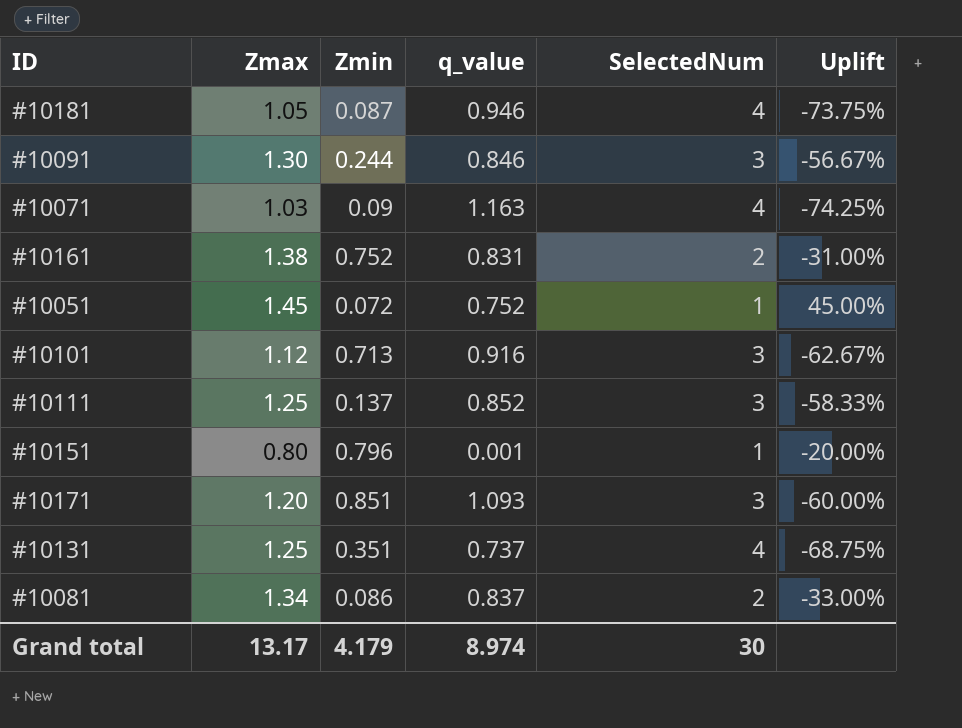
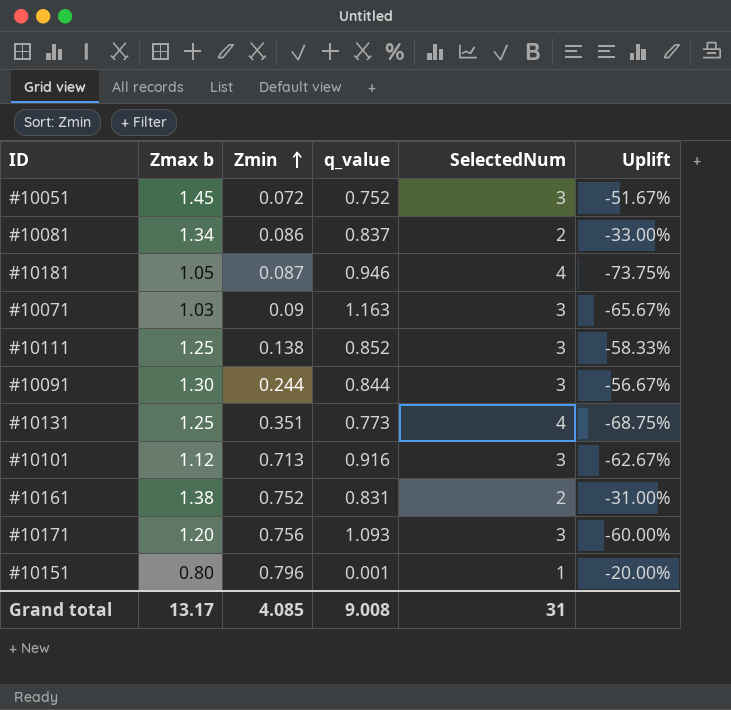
row order: none -> Zmin ascending
column name: Zmax -> Zmax b
#10051 | SelectedNum: 1 -> 3
#10051 | Uplift: 45.00% -> -51.67%
#10071 | SelectedNum: 4 -> 3
#10071 | Uplift: -74.25% -> -65.67%
#10111 | Zmin: 0.137 -> 0.138
#10091 | q_value: 0.846 -> 0.844
#10131 | q_value: 0.737 -> 0.773
#10171 | Zmin: 0.851 -> 0.756
Grand total | Zmin: 4.179 -> 4.085
Grand total | q_value: 8.974 -> 9.008
Grand total | SelectedNum: 30 -> 31

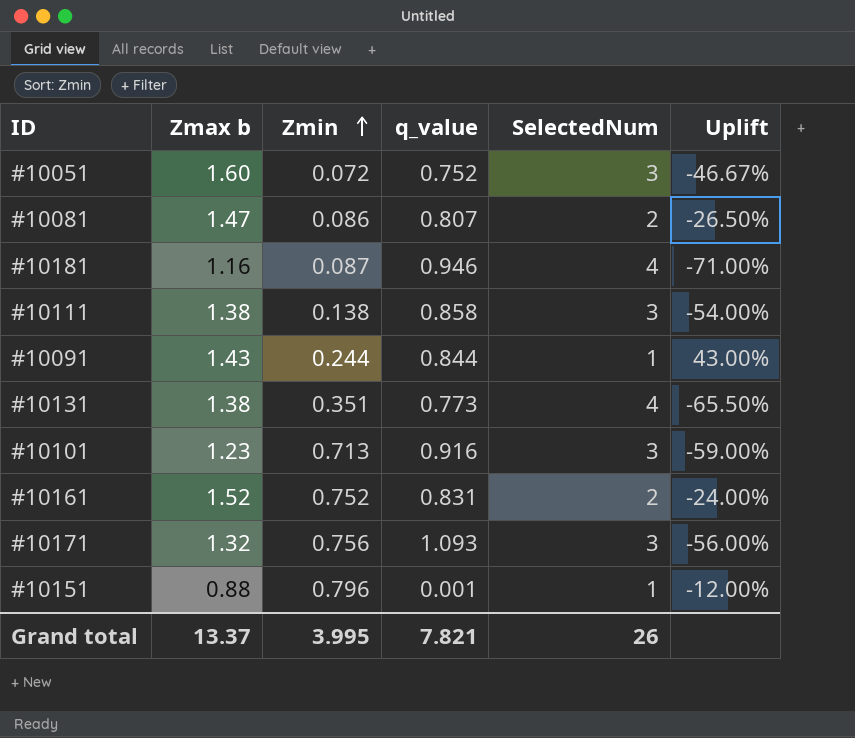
row #10071: 1.03 | 0.09 | 1.163 | 3 | -65.67% -> none
#10051 | Zmax b: 1.45 -> 1.60
#10051 | Uplift: -51.67% -> -46.67%
#10081 | Zmax b: 1.34 -> 1.47
#10081 | q_value: 0.837 -> 0.807
#10081 | Uplift: -33.00% -> -26.50%
#10181 | Zmax b: 1.05 -> 1.16
#10181 | Uplift: -73.75% -> -71.00%
#10111 | Zmax b: 1.25 -> 1.38
#10111 | q_value: 0.852 -> 0.858
#10111 | Uplift: -58.33% -> -54.00%
#10091 | Zmax b: 1.30 -> 1.43
#10091 | SelectedNum: 3 -> 1
#10091 | Uplift: -56.67% -> 43.00%
#10131 | Zmax b: 1.25 -> 1.38
#10131 | Uplift: -68.75% -> -65.50%
#10101 | Zmax b: 1.12 -> 1.23
#10101 | Uplift: -62.67% -> -59.00%
#10161 | Zmax b: 1.38 -> 1.52
#10161 | Uplift: -31.00% -> -24.00%
#10171 | Zmax b: 1.20 -> 1.32
#10171 | Uplift: -60.00% -> -56.00%
#10151 | Zmax b: 0.80 -> 0.88
#10151 | Uplift: -20.00% -> -12.00%
Grand total | Zmax b: 13.17 -> 13.37
Grand total | Zmin: 4.085 -> 3.995
Grand total | q_value: 9.008 -> 7.821
Grand total | SelectedNum: 31 -> 26

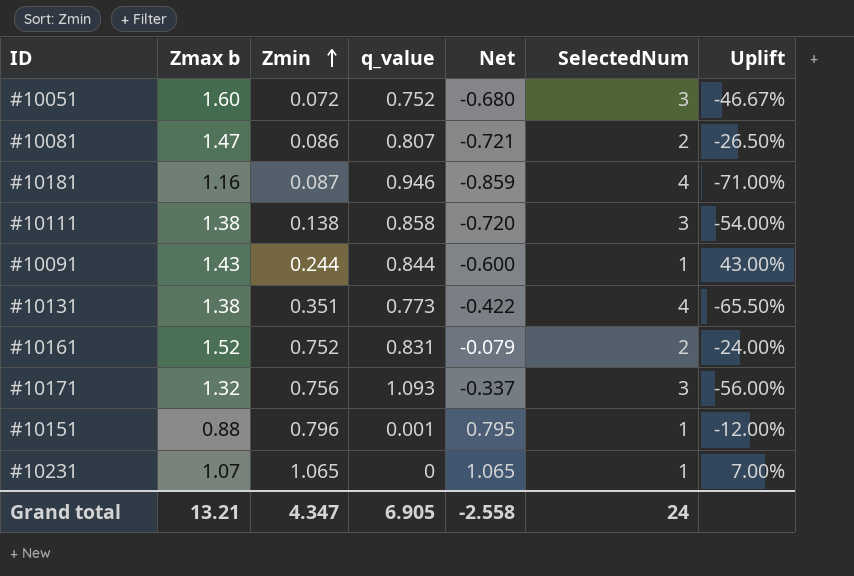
column Net | formula: none -> [Zmin] - [q_value]
row #10101: 1.23 | 0.713 | 0.916 | 3 | -59.00% -> none
row #10231: none -> 1.07 | 1.065 | 0 | 1.065 | 1 | 7.00%
Grand total | Zmax b: 13.37 -> 13.21
Grand total | Zmin: 3.995 -> 4.347
Grand total | q_value: 7.821 -> 6.905
Grand total | SelectedNum: 26 -> 24

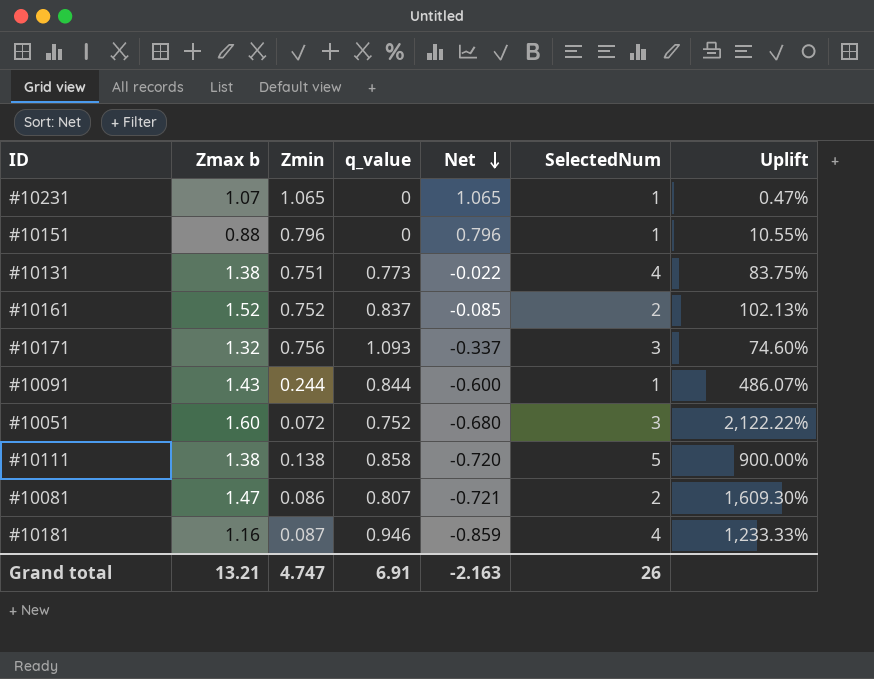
row order: Zmin ascending -> Net descending
column Uplift | formula: ([Zmax b] - [SelectedNum]) / [SelectedNum] -> ([Zmax b] - [Zmin]) / [Zmin]
#10151 | q_value: 0.001 -> 0
#10151 | Net: 0.795 -> 0.796
#10131 | Zmin: 0.351 -> 0.751
#10131 | Net: -0.422 -> -0.022
#10161 | q_value: 0.831 -> 0.837
#10161 | Net: -0.079 -> -0.085
#10111 | SelectedNum: 3 -> 5
Grand total | Zmin: 4.347 -> 4.747
Grand total | q_value: 6.905 -> 6.91
Grand total | Net: -2.558 -> -2.163
Grand total | SelectedNum: 24 -> 26

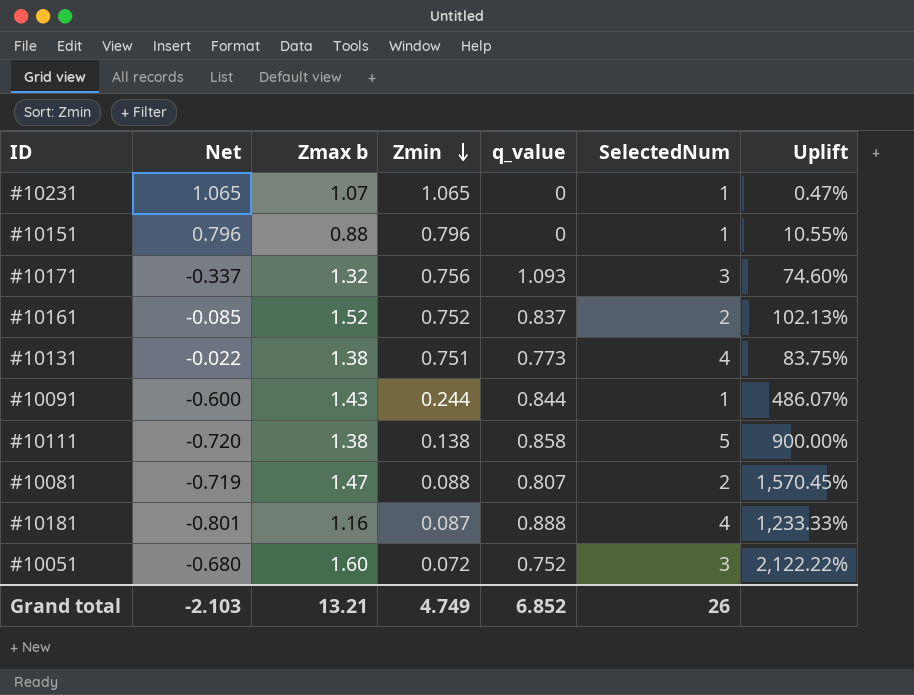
row order: Net descending -> Zmin descending
column Net | position: 5 -> 2
#10081 | Net: -0.721 -> -0.719
#10081 | Zmin: 0.086 -> 0.088
#10081 | Uplift: 1,609.30% -> 1,570.45%
#10181 | Net: -0.859 -> -0.801
#10181 | q_value: 0.946 -> 0.888
Grand total | Net: -2.163 -> -2.103
Grand total | Zmin: 4.747 -> 4.749
Grand total | q_value: 6.91 -> 6.852

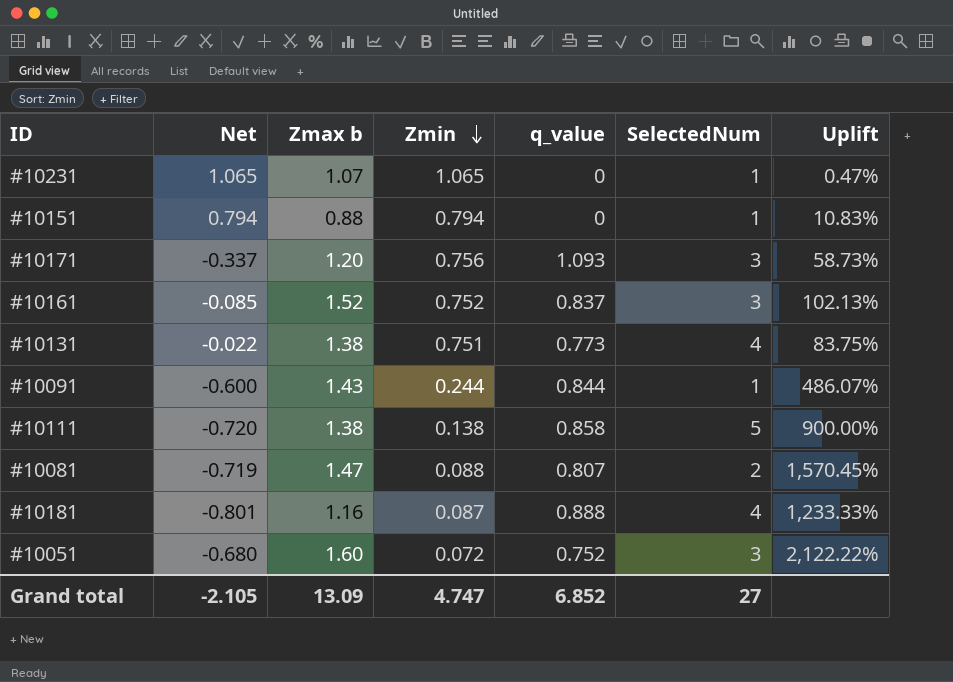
#10151 | Net: 0.796 -> 0.794
#10151 | Zmin: 0.796 -> 0.794
#10151 | Uplift: 10.55% -> 10.83%
#10171 | Zmax b: 1.32 -> 1.20
#10171 | Uplift: 74.60% -> 58.73%
#10161 | SelectedNum: 2 -> 3
Grand total | Net: -2.103 -> -2.105
Grand total | Zmax b: 13.21 -> 13.09
Grand total | Zmin: 4.749 -> 4.747
Grand total | SelectedNum: 26 -> 27

